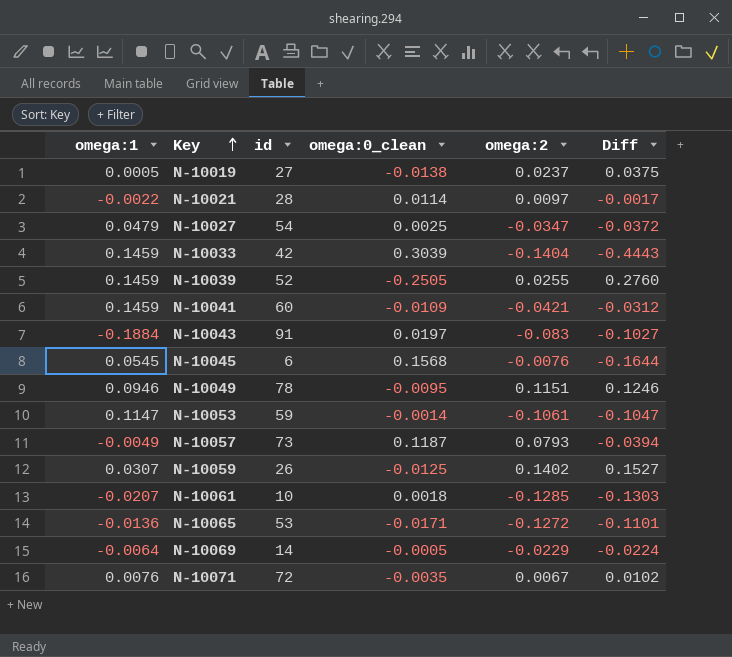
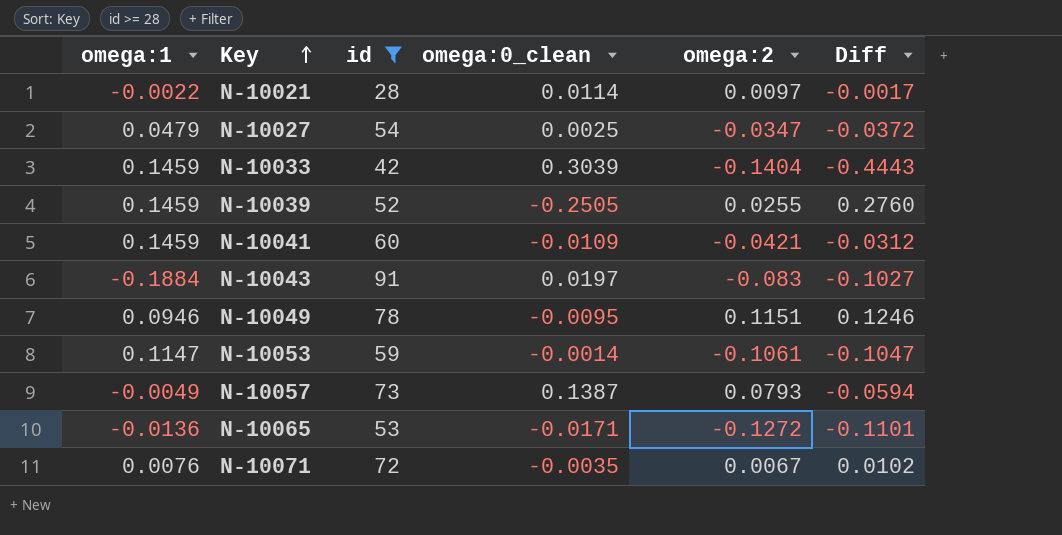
filter: none -> id >= 28
N-10057 | omega:0_clean: 0.1187 -> 0.1387
N-10057 | Diff: -0.0394 -> -0.0594

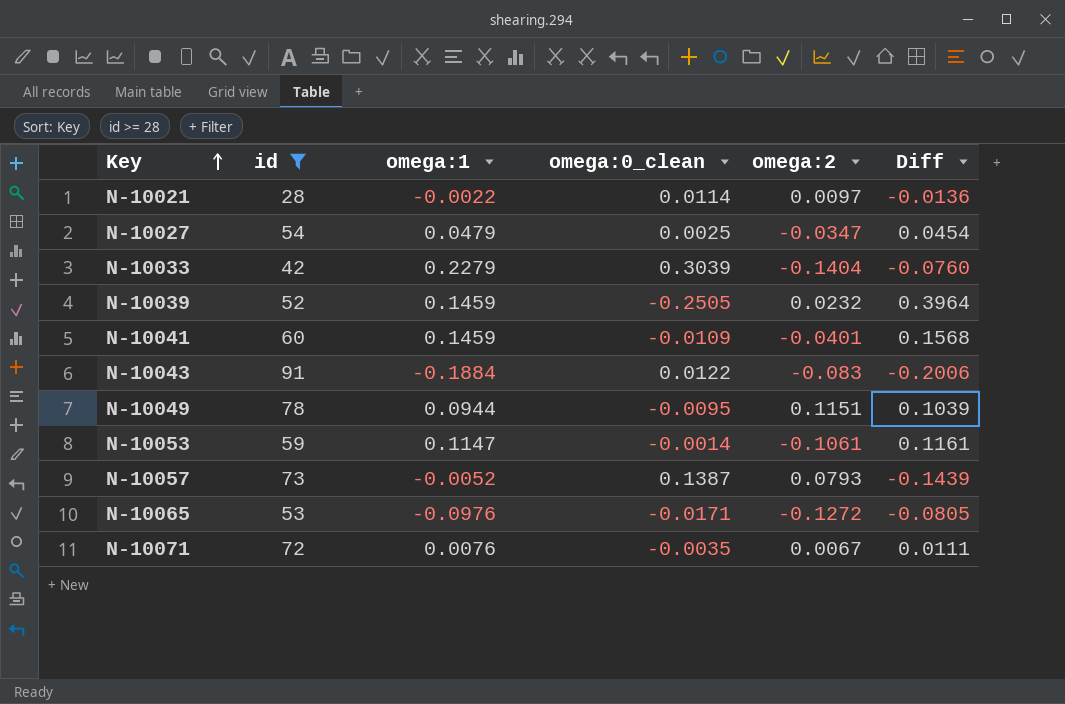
column omega:1 | position: 1 -> 3
column Diff | formula: [omega:2] - [omega:0_clean] -> [omega:1] - [omega:0_clean]
N-10033 | omega:1: 0.1459 -> 0.2279
N-10039 | omega:2: 0.0255 -> 0.0232
N-10041 | omega:2: -0.0421 -> -0.0401
N-10043 | omega:0_clean: 0.0197 -> 0.0122
N-10049 | omega:1: 0.0946 -> 0.0944
N-10057 | omega:1: -0.0049 -> -0.0052
N-10065 | omega:1: -0.0136 -> -0.0976

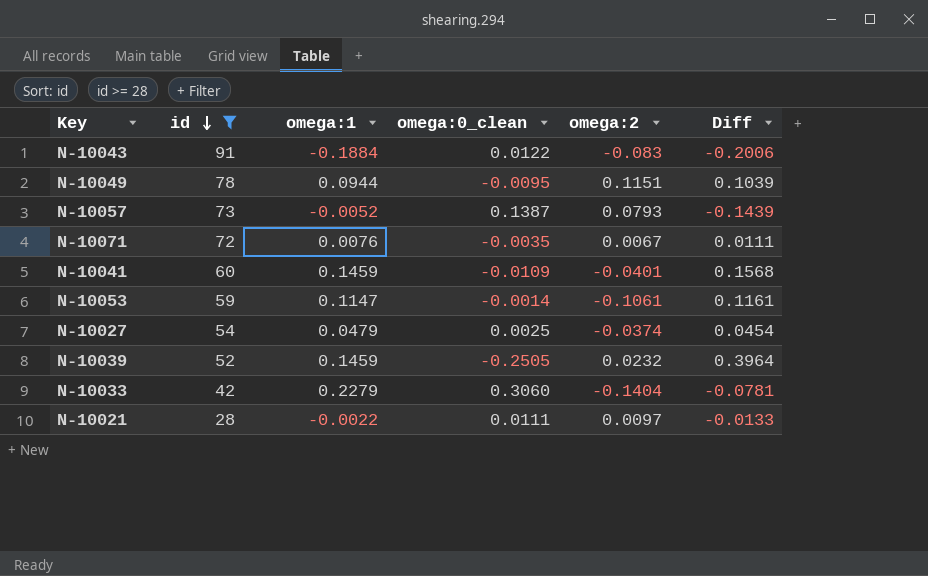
row order: Key ascending -> id descending
row N-10065: 53 | -0.0976 | -0.0171 | -0.1272 | -0.0805 -> none
N-10027 | omega:2: -0.0347 -> -0.0374
N-10033 | omega:0_clean: 0.3039 -> 0.3060
N-10033 | Diff: -0.0760 -> -0.0781
N-10021 | omega:0_clean: 0.0114 -> 0.0111
N-10021 | Diff: -0.0136 -> -0.0133

